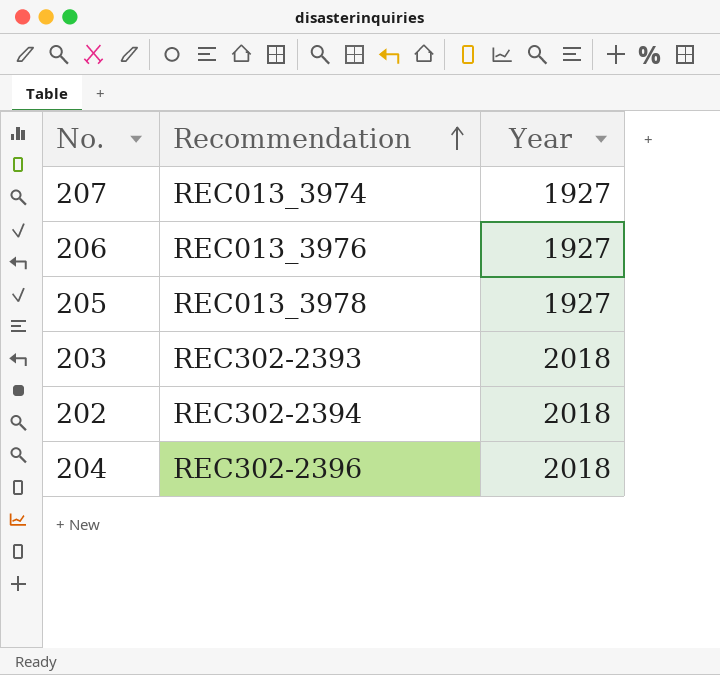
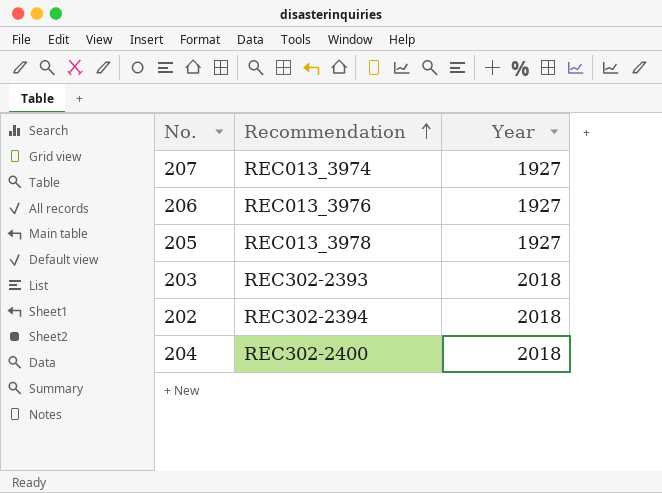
204 | Recommendation: REC302-2396 -> REC302-2400

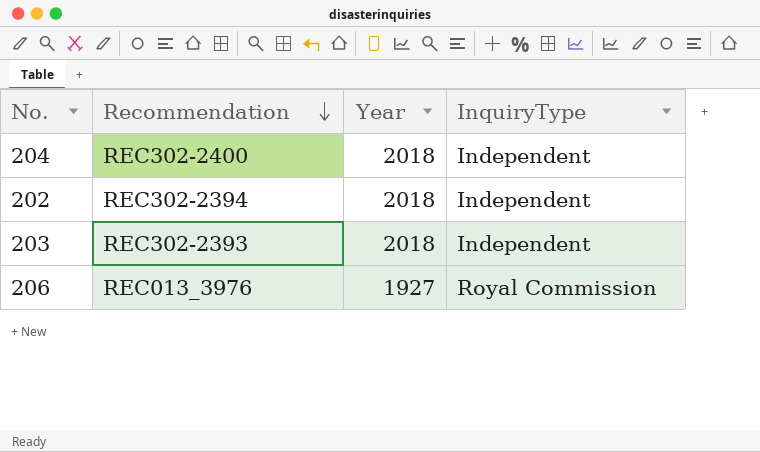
row order: Recommendation ascending -> Recommendation descending
column InquiryType | position: none -> 4
row 207: REC013_3974 | 1927 -> none
row 205: REC013_3978 | 1927 -> none

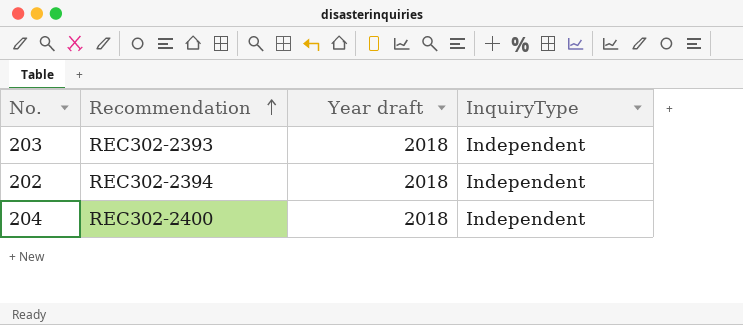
row order: Recommendation descending -> Recommendation ascending
column name: Year -> Year draft
row 206: REC013_3976 | 1927 | Royal Commission -> none

